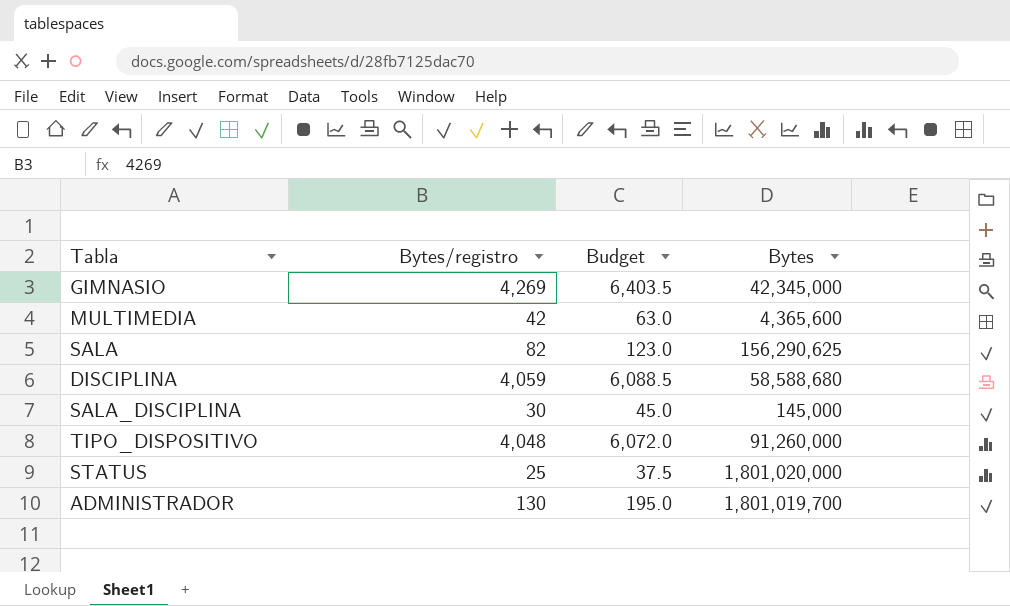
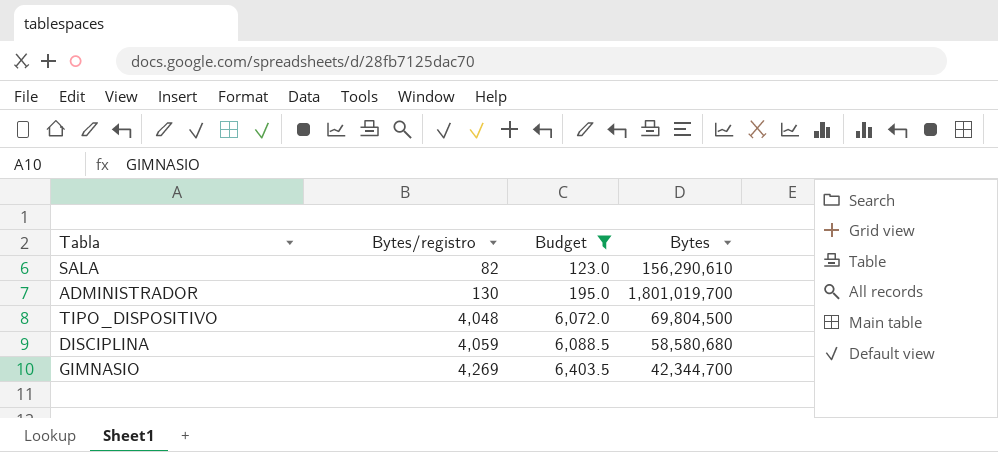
filter: none -> Budget >= 123.0
row order: none -> Bytes/registro ascending
SALA | Bytes: 156,290,625 -> 156,290,610
TIPO_DISPOSITIVO | Bytes: 91,260,000 -> 69,804,500
DISCIPLINA | Bytes: 58,588,680 -> 58,580,680
GIMNASIO | Bytes: 42,345,000 -> 42,344,700

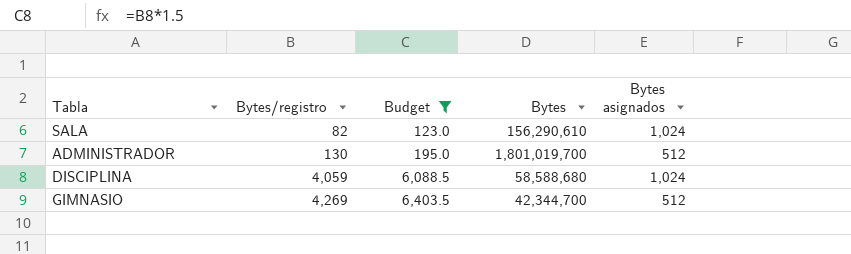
column Bytes asignados | position: none -> 5
row TIPO_DISPOSITIVO: 4,048 | 6,072.0 | 69,804,500 -> none
DISCIPLINA | Bytes: 58,580,680 -> 58,588,680

